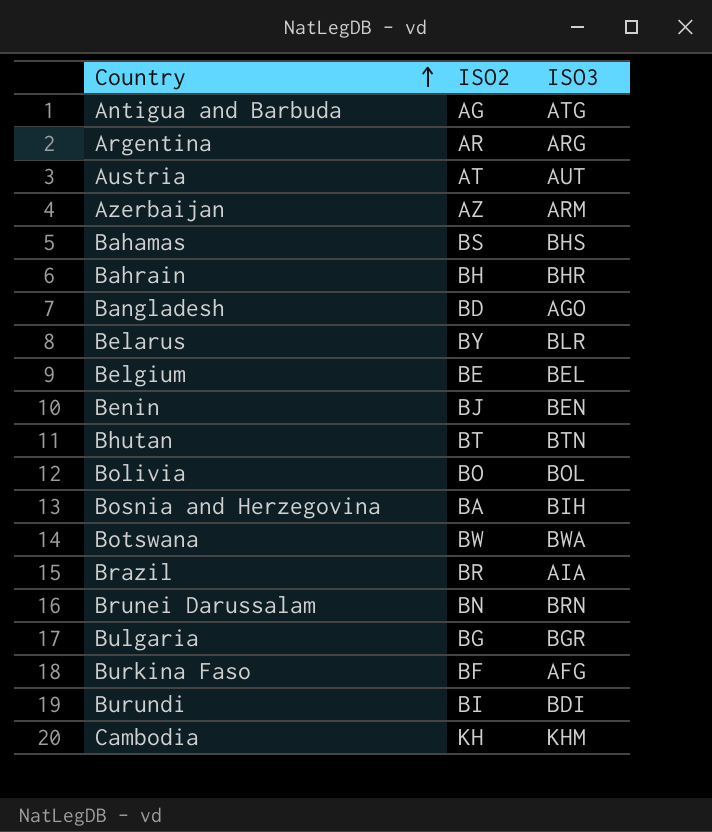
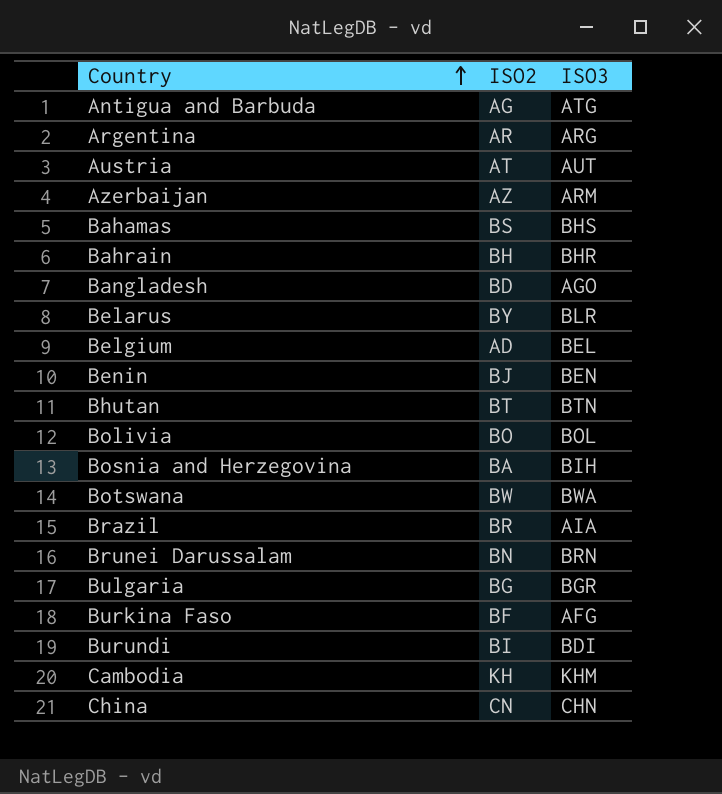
Belgium | ISO2: BE -> AD
row China: none -> CN | CHN

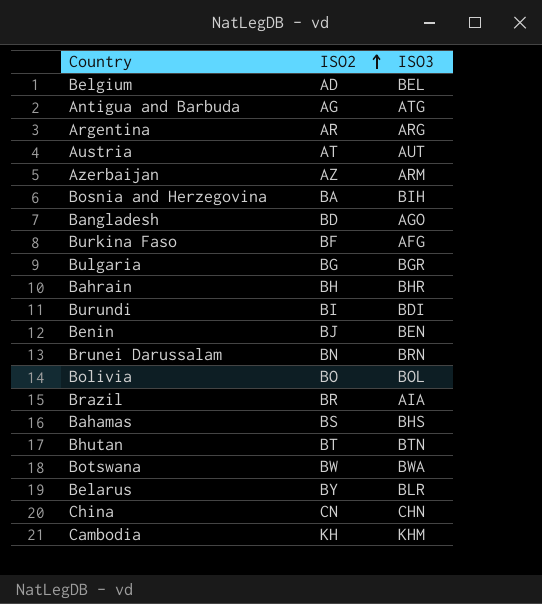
row order: Country ascending -> ISO2 ascending

